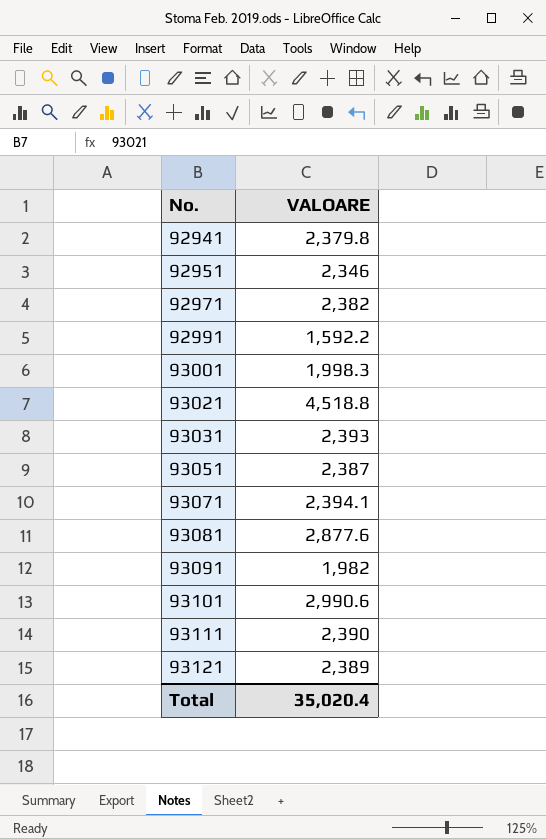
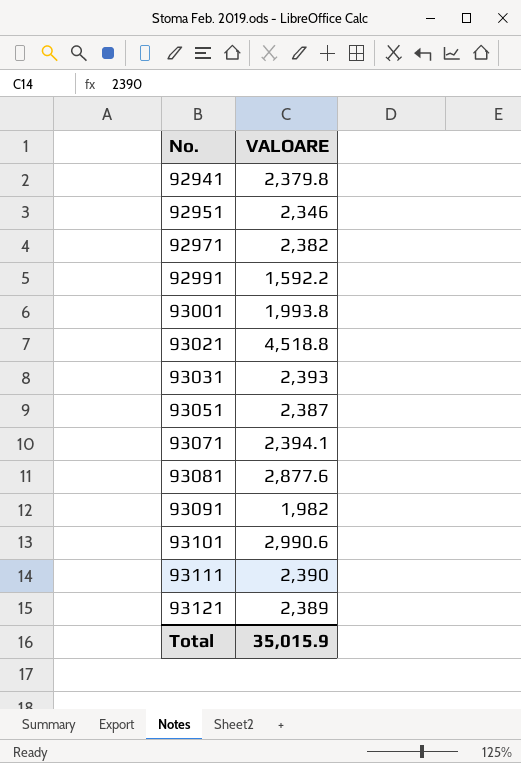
93001 | VALOARE: 1,998.3 -> 1,993.8
Total | VALOARE: 35,020.4 -> 35,015.9

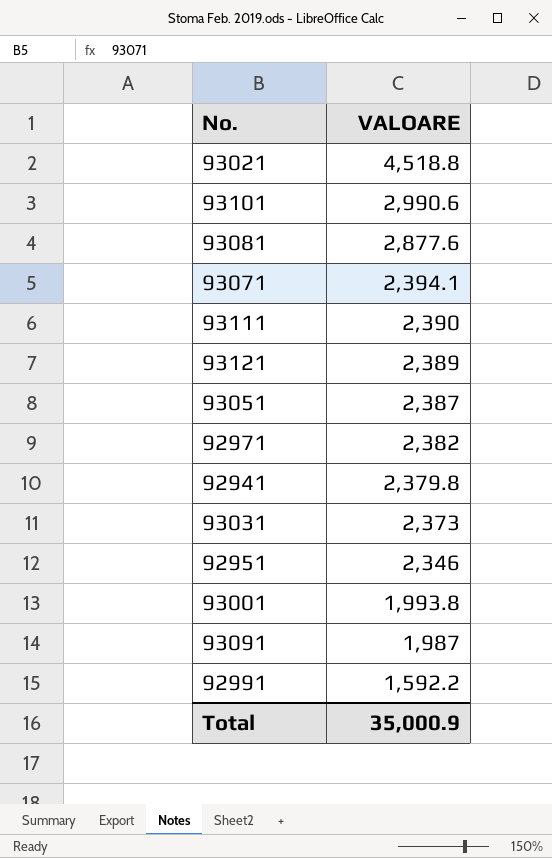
row order: No. ascending -> VALOARE descending
93031 | VALOARE: 2,393 -> 2,373
93091 | VALOARE: 1,982 -> 1,987
Total | VALOARE: 35,015.9 -> 35,000.9

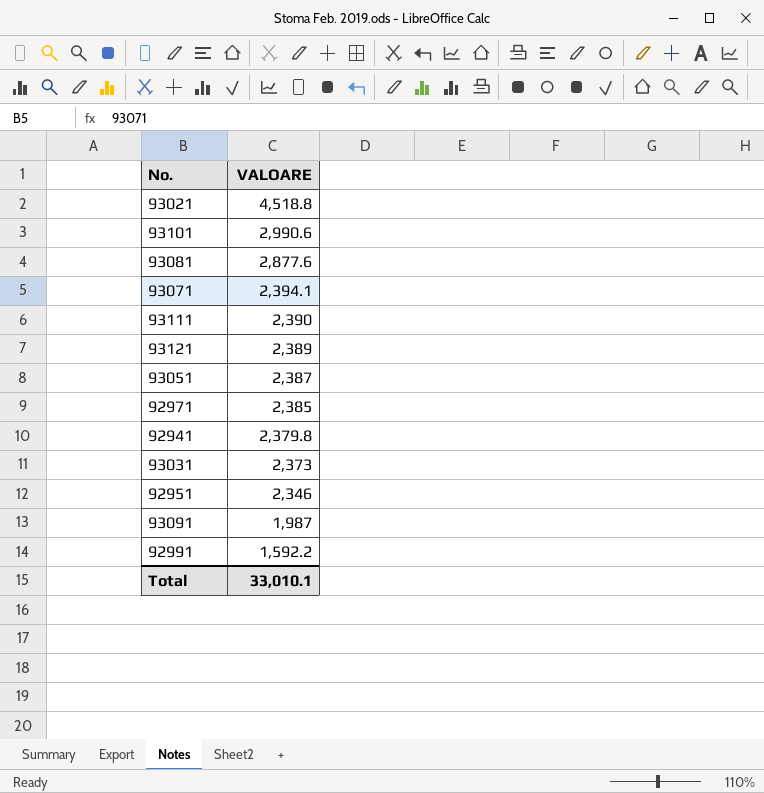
row 93001: 1,993.8 -> none
92971 | VALOARE: 2,382 -> 2,385
Total | VALOARE: 35,000.9 -> 33,010.1

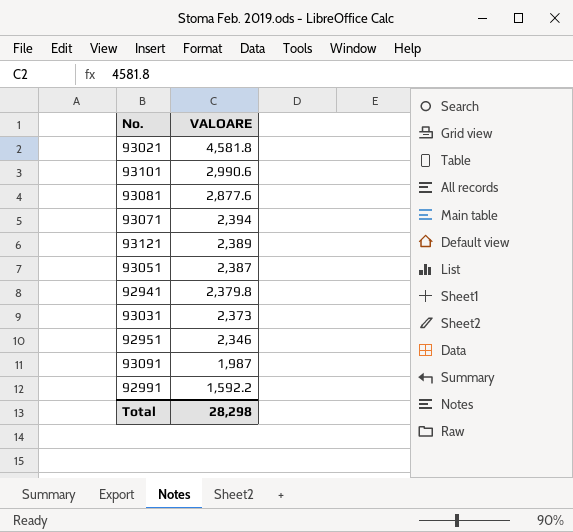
row 93111: 2,390 -> none
row 92971: 2,385 -> none
93021 | VALOARE: 4,518.8 -> 4,581.8
93071 | VALOARE: 2,394.1 -> 2,394
Total | VALOARE: 33,010.1 -> 28,298

